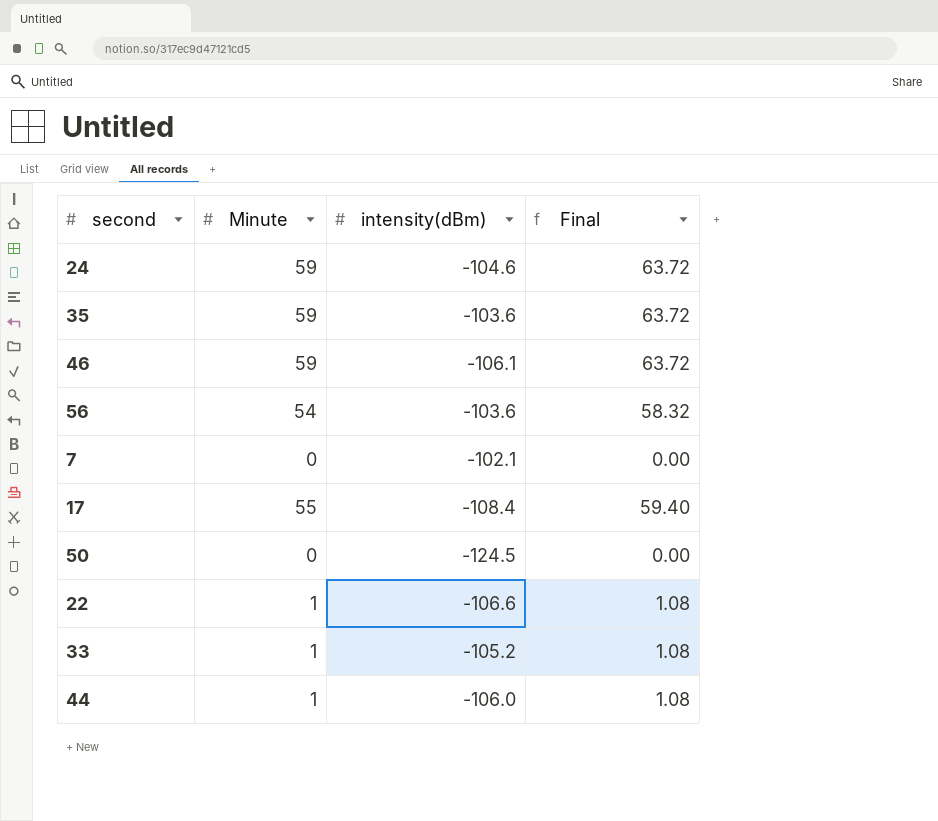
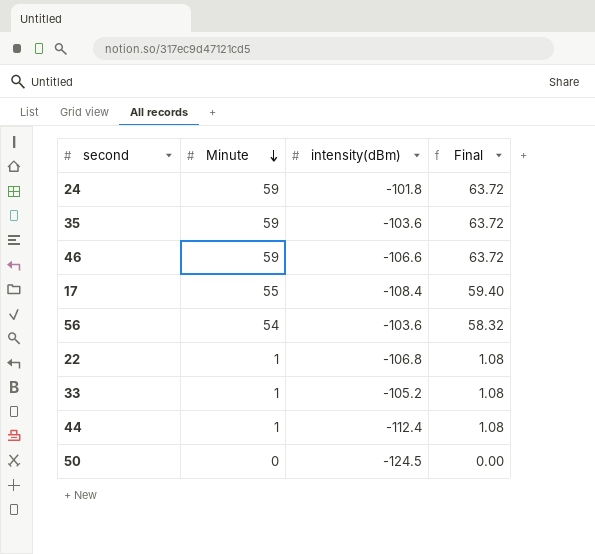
row order: none -> Minute descending
row 7: 0 | -102.1 | 0.00 -> none
24 | intensity(dBm): -104.6 -> -101.8
46 | intensity(dBm): -106.1 -> -106.6
22 | intensity(dBm): -106.6 -> -106.8
44 | intensity(dBm): -106.0 -> -112.4

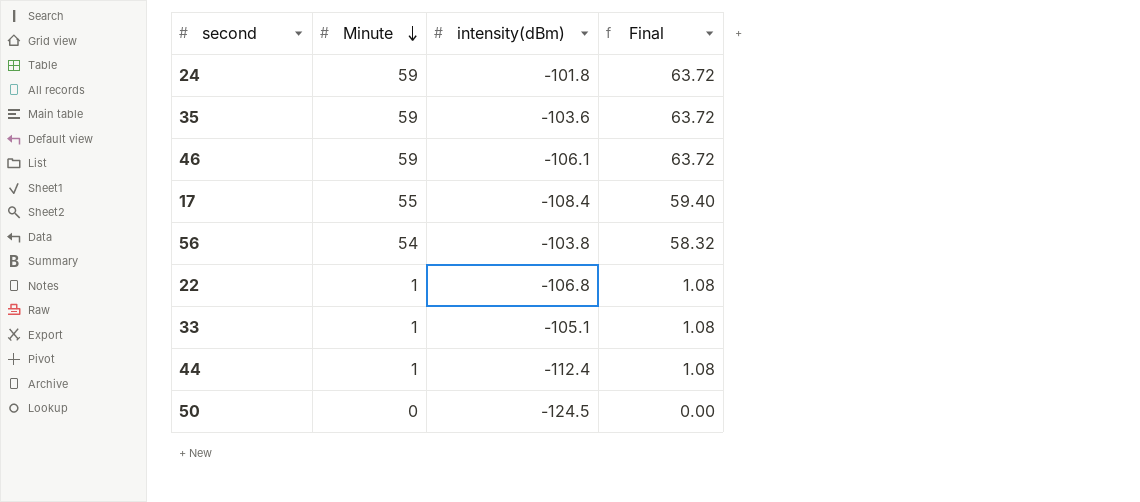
46 | intensity(dBm): -106.6 -> -106.1
56 | intensity(dBm): -103.6 -> -103.8
33 | intensity(dBm): -105.2 -> -105.1

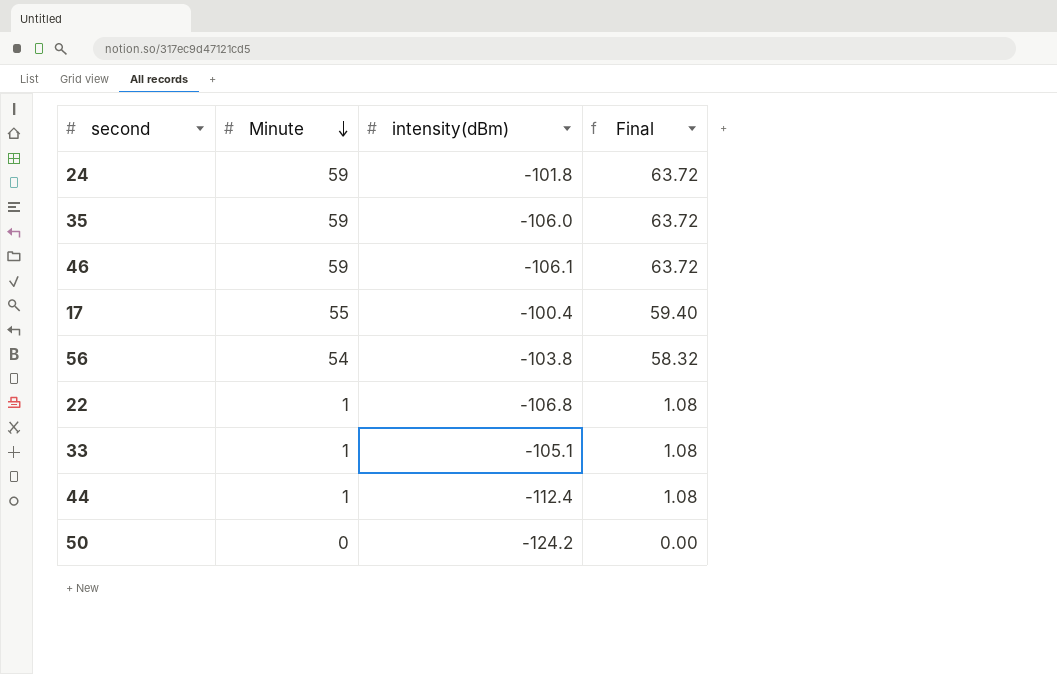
35 | intensity(dBm): -103.6 -> -106.0
17 | intensity(dBm): -108.4 -> -100.4
50 | intensity(dBm): -124.5 -> -124.2

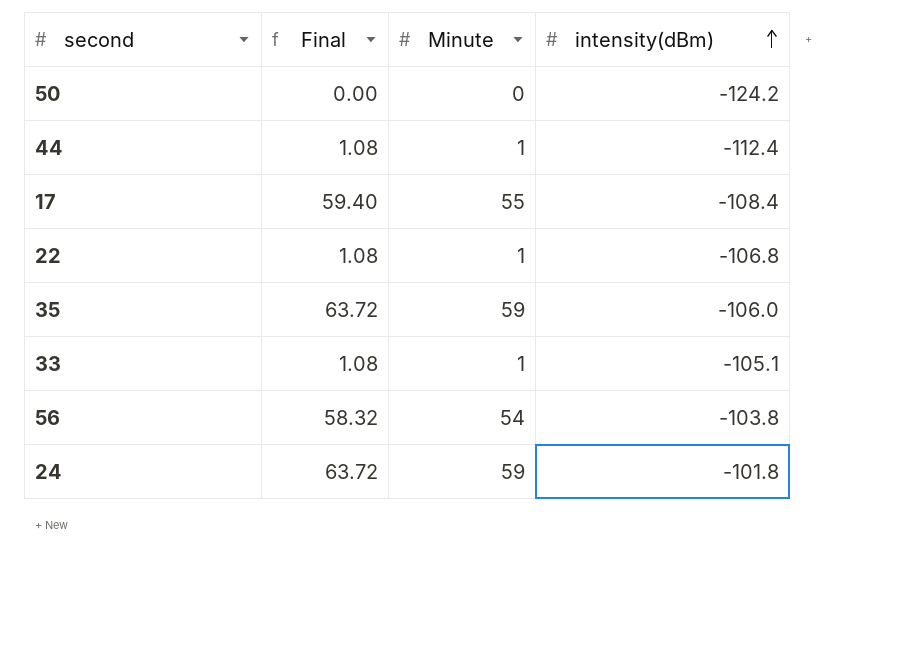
row order: Minute descending -> intensity(dBm) ascending
column Final | position: 4 -> 2
row 46: 59 | -106.1 | 63.72 -> none
17 | intensity(dBm): -100.4 -> -108.4

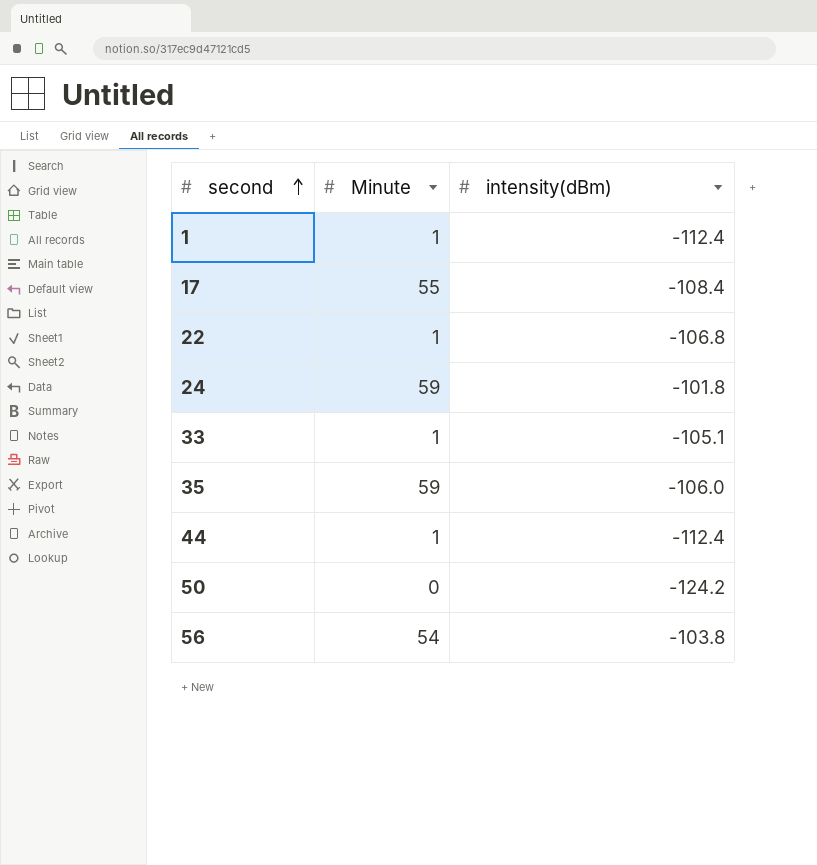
row order: intensity(dBm) ascending -> second ascending
column Final | formula: [Minute] * 1.08 -> none
row 1: none -> 1 | -112.4

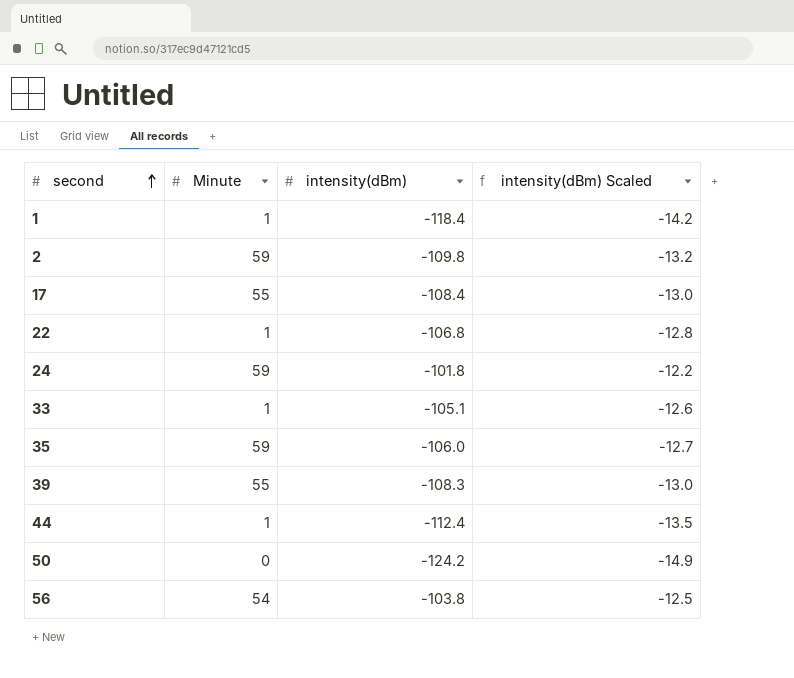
column intensity(dBm) Scaled | formula: none -> [intensity(dBm)] * 0.12
1 | intensity(dBm): -112.4 -> -118.4
row 2: none -> 59 | -109.8 | -13.2
row 39: none -> 55 | -108.3 | -13.0

